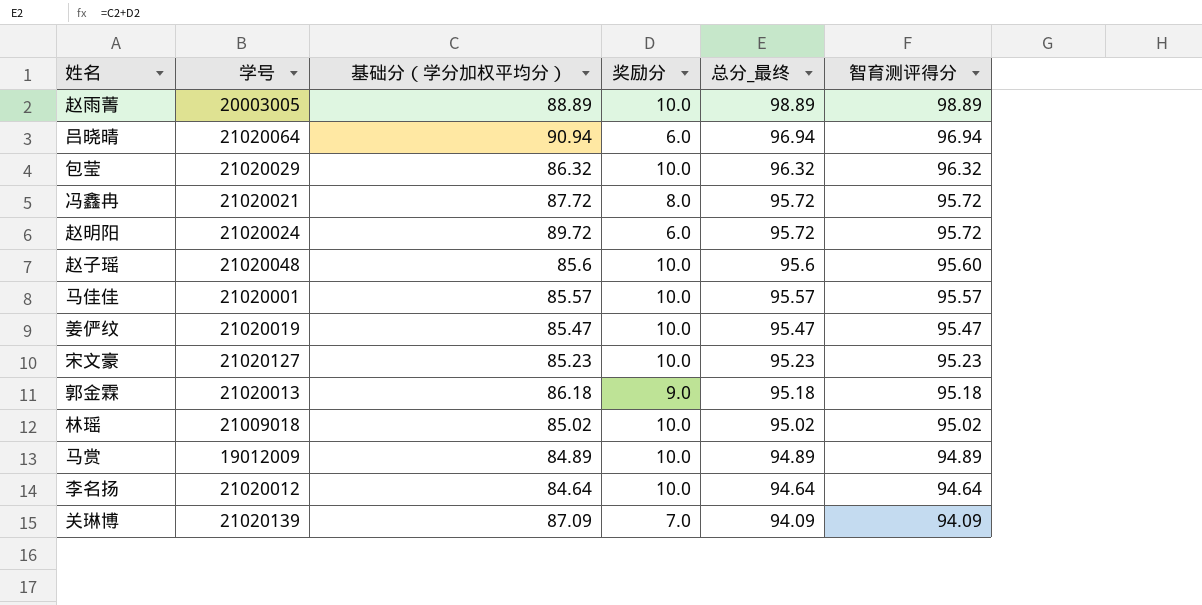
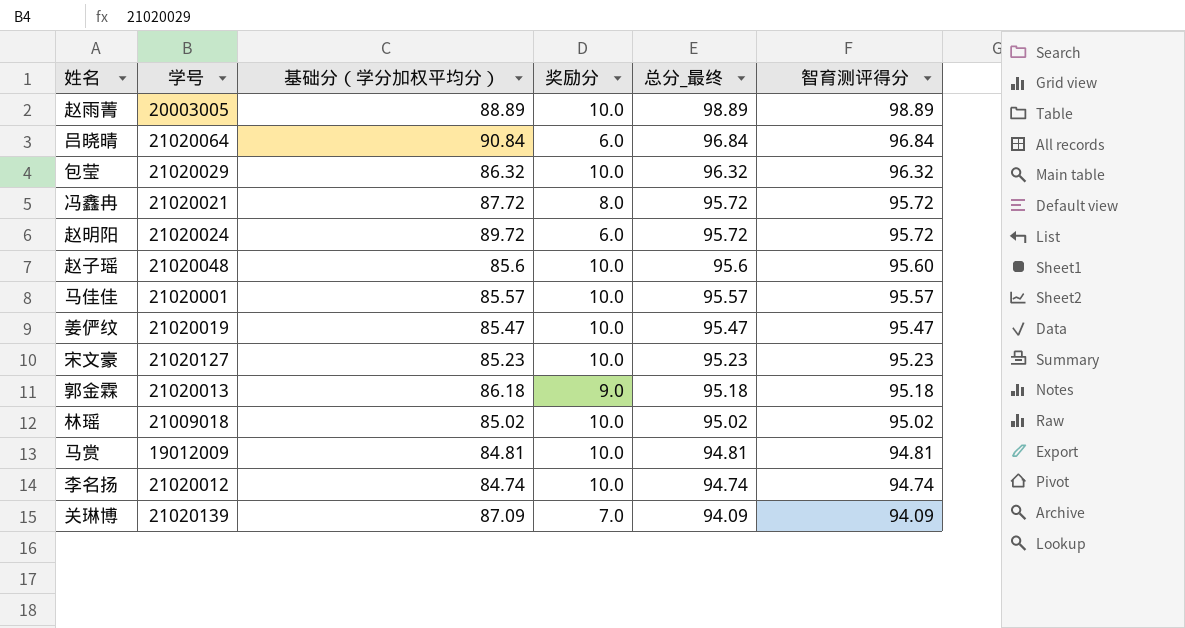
吕晓晴 | 基础分（学分加权平均分）: 90.94 -> 90.84
吕晓晴 | 总分_最终: 96.94 -> 96.84
吕晓晴 | 智育测评得分: 96.94 -> 96.84
马赏 | 基础分（学分加权平均分）: 84.89 -> 84.81
马赏 | 总分_最终: 94.89 -> 94.81
马赏 | 智育测评得分: 94.89 -> 94.81
李名扬 | 基础分（学分加权平均分）: 84.64 -> 84.74
李名扬 | 总分_最终: 94.64 -> 94.74
李名扬 | 智育测评得分: 94.64 -> 94.74

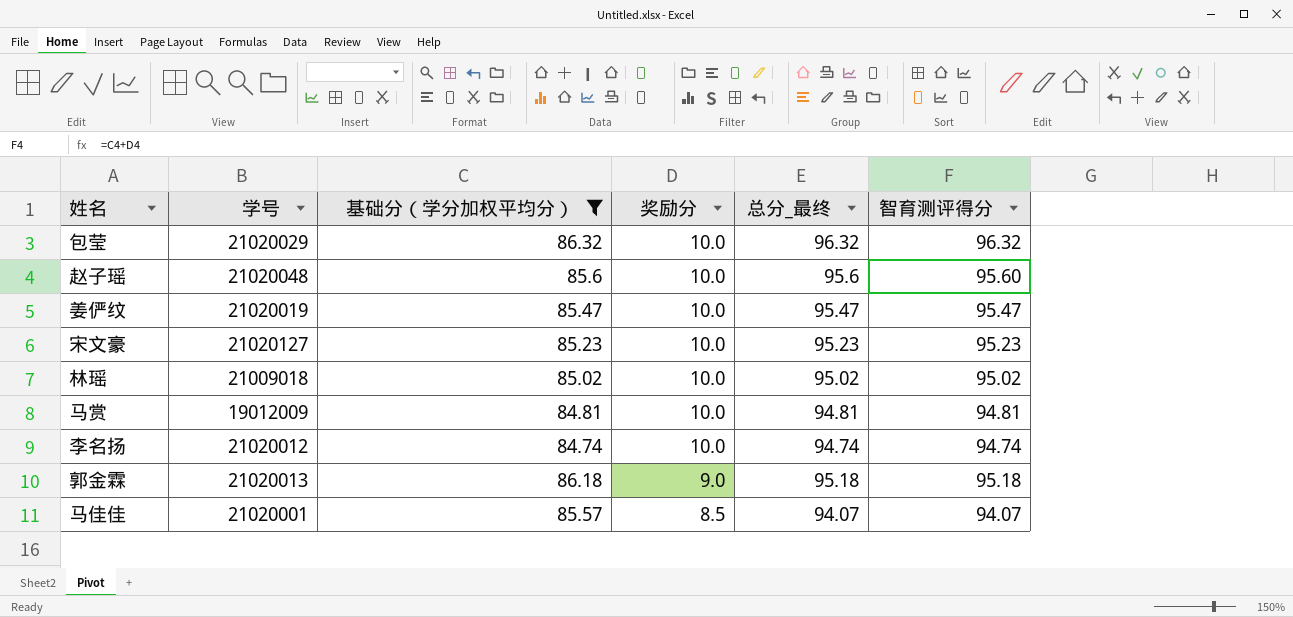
filter: none -> 基础分（学分加权平均分） <= 86.32
row order: 总分_最终 descending -> 奖励分 descending
马佳佳 | 奖励分: 10.0 -> 8.5
马佳佳 | 总分_最终: 95.57 -> 94.07
马佳佳 | 智育测评得分: 95.57 -> 94.07

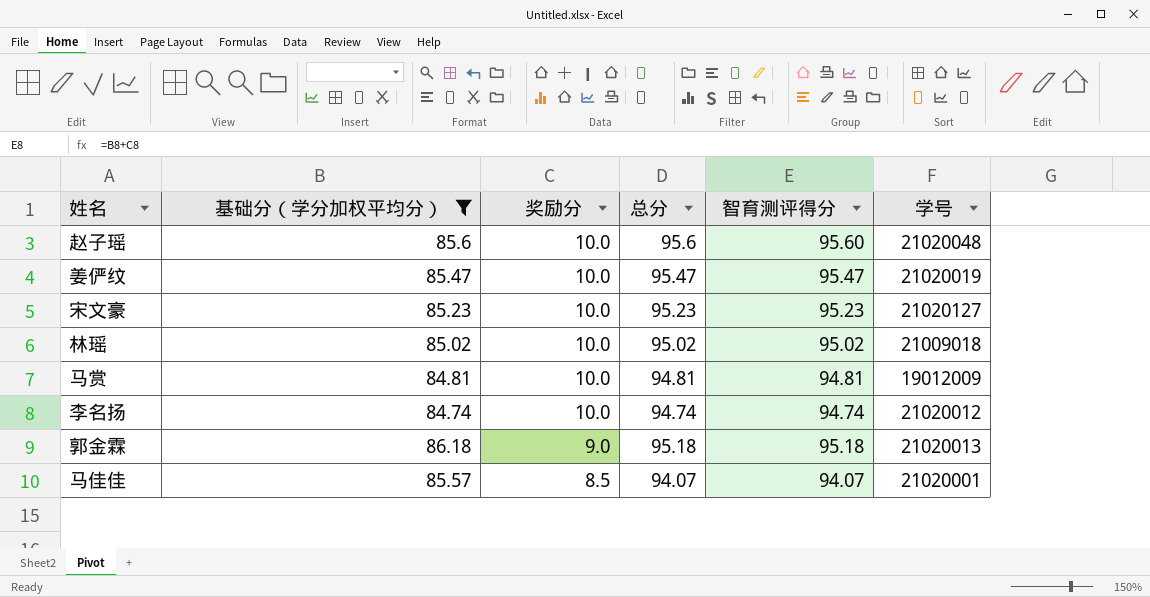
column name: 总分_最终 -> 总分
column 学号 | position: 2 -> 6
row 包莹: 21020029 | 86.32 | 10.0 | 96.32 | 96.32 -> none

